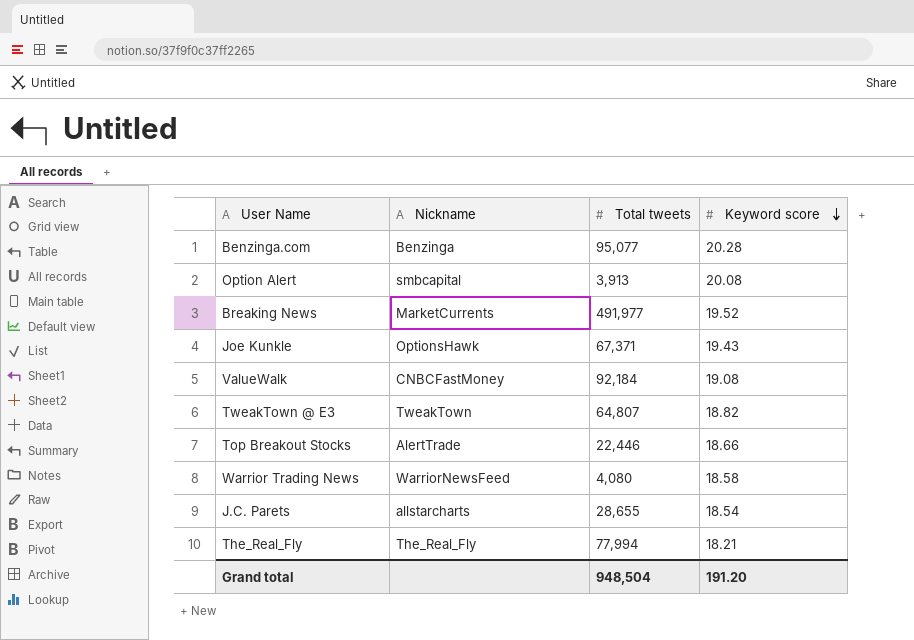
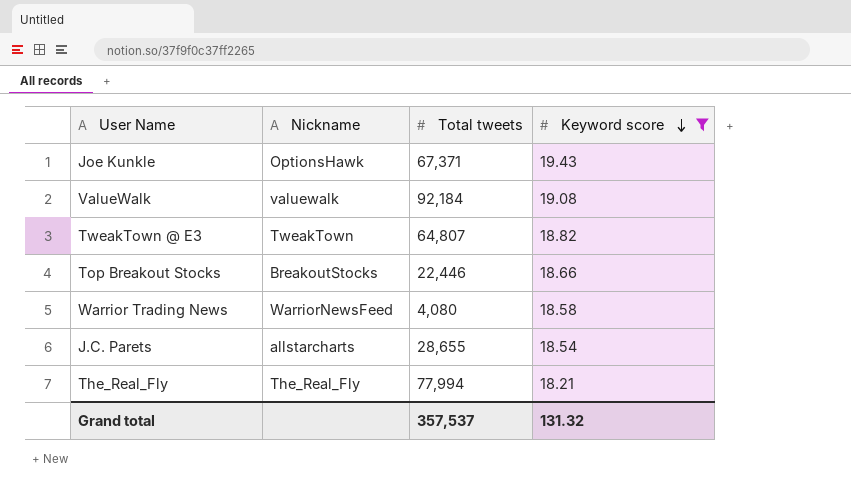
filter: none -> Keyword score <= 19.43
ValueWalk | Nickname: CNBCFastMoney -> valuewalk
Top Breakout Stocks | Nickname: AlertTrade -> BreakoutStocks
Grand total | Total tweets: 948,504 -> 357,537
Grand total | Keyword score: 191.20 -> 131.32

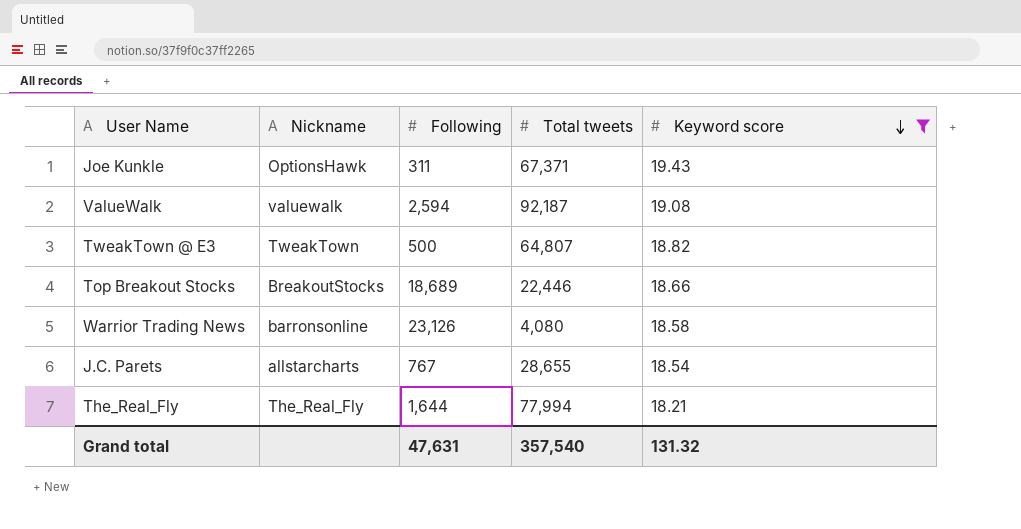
column Following | position: none -> 3
ValueWalk | Total tweets: 92,184 -> 92,187
Warrior Trading News | Nickname: WarriorNewsFeed -> barronsonline
Grand total | Total tweets: 357,537 -> 357,540

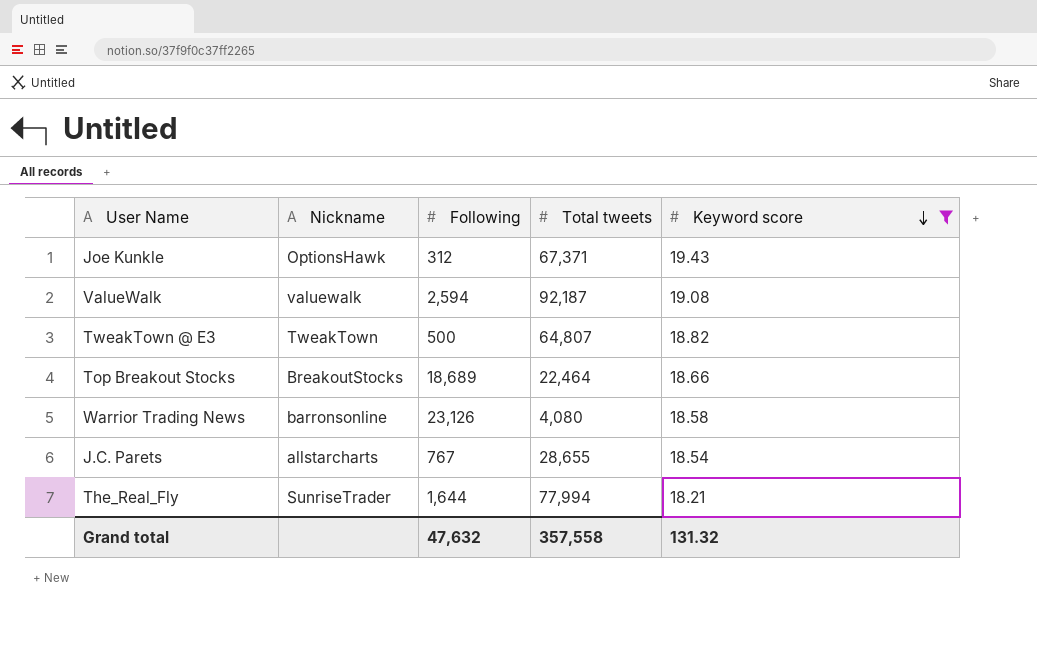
Joe Kunkle | Following: 311 -> 312
Top Breakout Stocks | Total tweets: 22,446 -> 22,464
The_Real_Fly | Nickname: The_Real_Fly -> SunriseTrader
Grand total | Following: 47,631 -> 47,632
Grand total | Total tweets: 357,540 -> 357,558

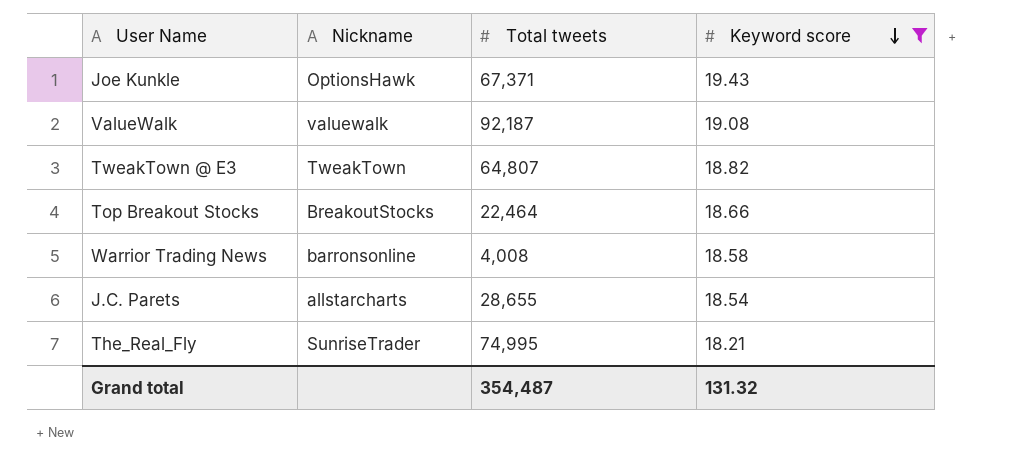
column Following | position: 3 -> none
Warrior Trading News | Total tweets: 4,080 -> 4,008
The_Real_Fly | Total tweets: 77,994 -> 74,995
Grand total | Total tweets: 357,558 -> 354,487

